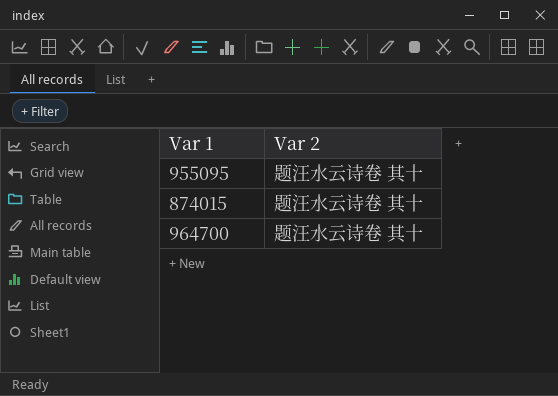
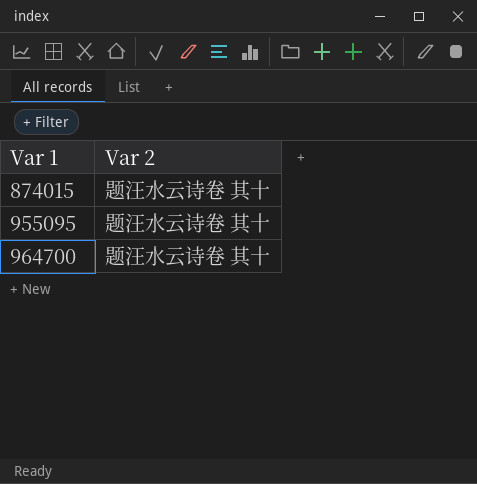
row order: none -> Var 1 ascending

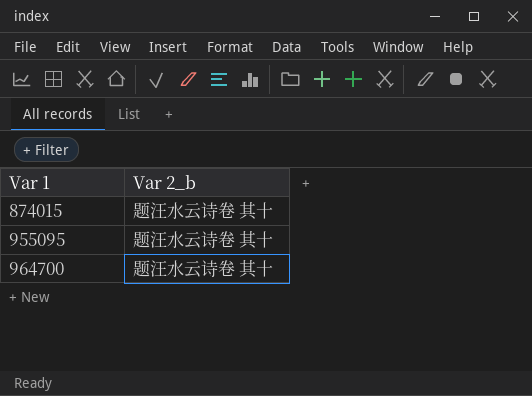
column name: Var 2 -> Var 2_b

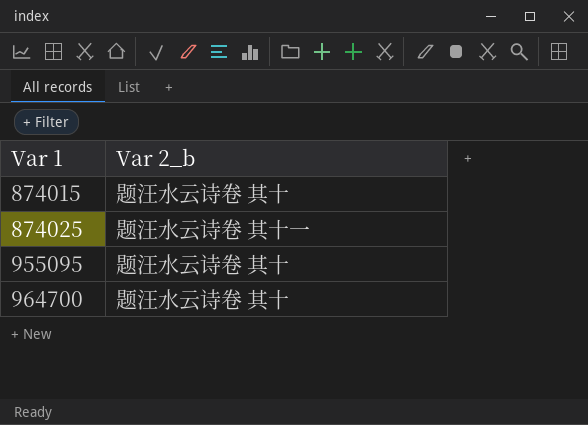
row 874025: none -> 题汪水云诗卷 其十一

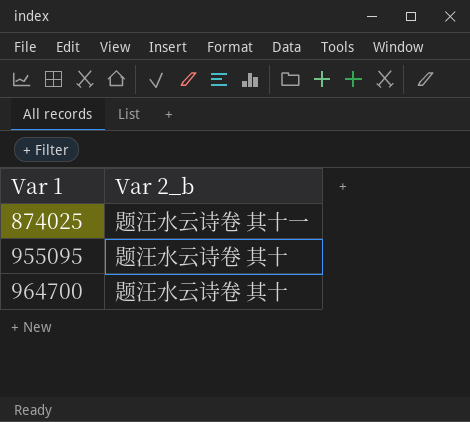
row 874015: 题汪水云诗卷 其十 -> none

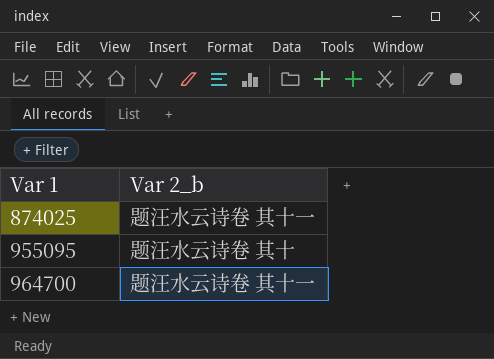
964700 | Var 2_b: 题汪水云诗卷 其十 -> 题汪水云诗卷 其十一

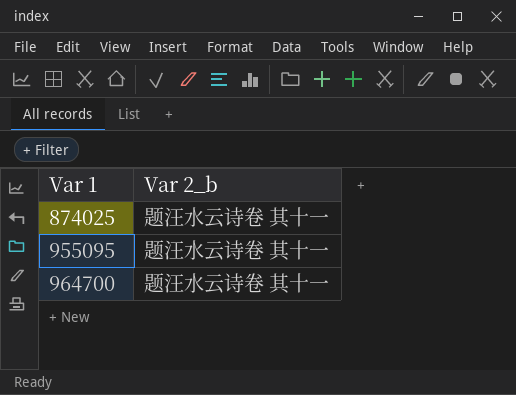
955095 | Var 2_b: 题汪水云诗卷 其十 -> 题汪水云诗卷 其十一

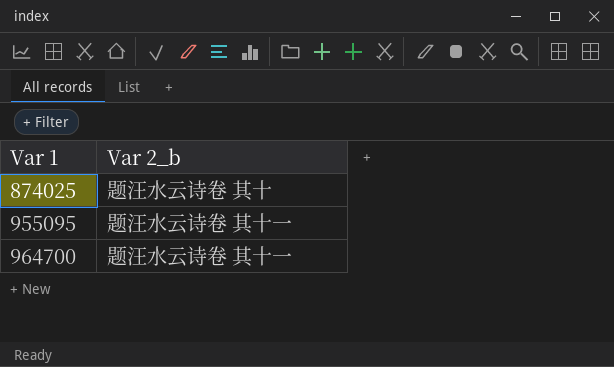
874025 | Var 2_b: 题汪水云诗卷 其十一 -> 题汪水云诗卷 其十

